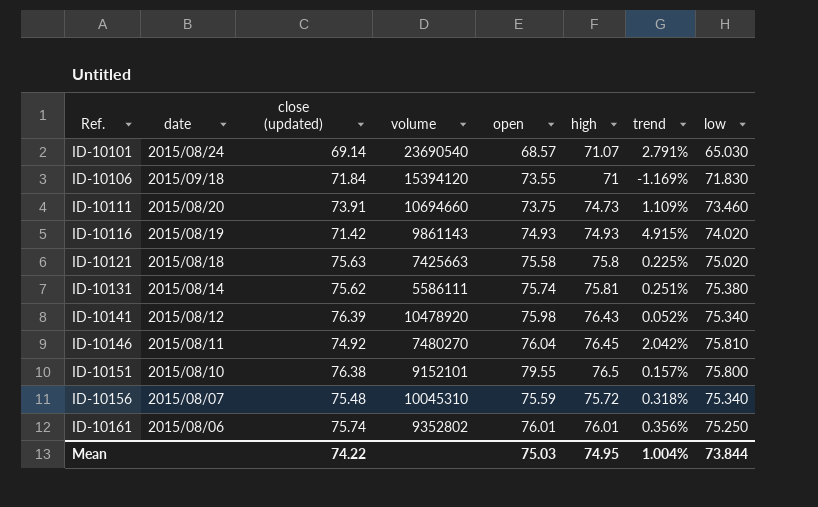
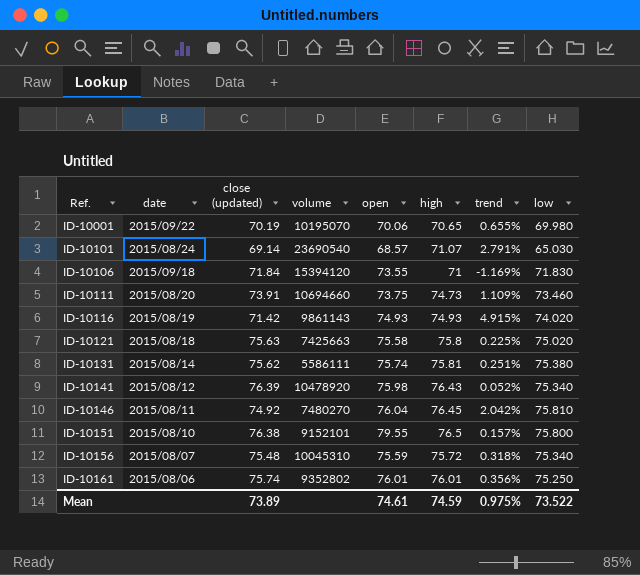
row ID-10001: none -> 2015/09/22 | 70.19 | 10195070 | 70.06 | 70.65 | 0.655% | 69.980
Mean | close (updated): 74.22 -> 73.89
Mean | open: 75.03 -> 74.61
Mean | high: 74.95 -> 74.59
Mean | trend: 1.004% -> 0.975%
Mean | low: 73.844 -> 73.522

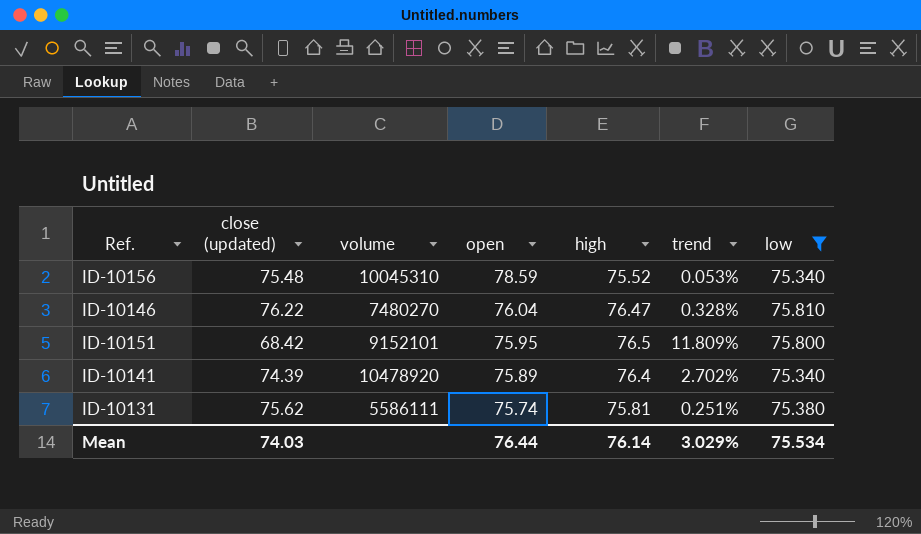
filter: none -> low >= 75.340
row order: Ref. ascending -> open descending
column date | position: 2 -> none
ID-10156 | open: 75.59 -> 78.59
ID-10156 | high: 75.72 -> 75.52
ID-10156 | trend: 0.318% -> 0.053%
ID-10146 | close (updated): 74.92 -> 76.22
ID-10146 | high: 76.45 -> 76.47
ID-10146 | trend: 2.042% -> 0.328%
ID-10151 | close (updated): 76.38 -> 68.42
ID-10151 | open: 79.55 -> 75.95
ID-10151 | trend: 0.157% -> 11.809%
ID-10141 | close (updated): 76.39 -> 74.39
ID-10141 | open: 75.98 -> 75.89
ID-10141 | high: 76.43 -> 76.4
ID-10141 | trend: 0.052% -> 2.702%
Mean | close (updated): 73.89 -> 74.03
Mean | open: 74.61 -> 76.44
Mean | high: 74.59 -> 76.14
Mean | trend: 0.975% -> 3.029%
Mean | low: 73.522 -> 75.534

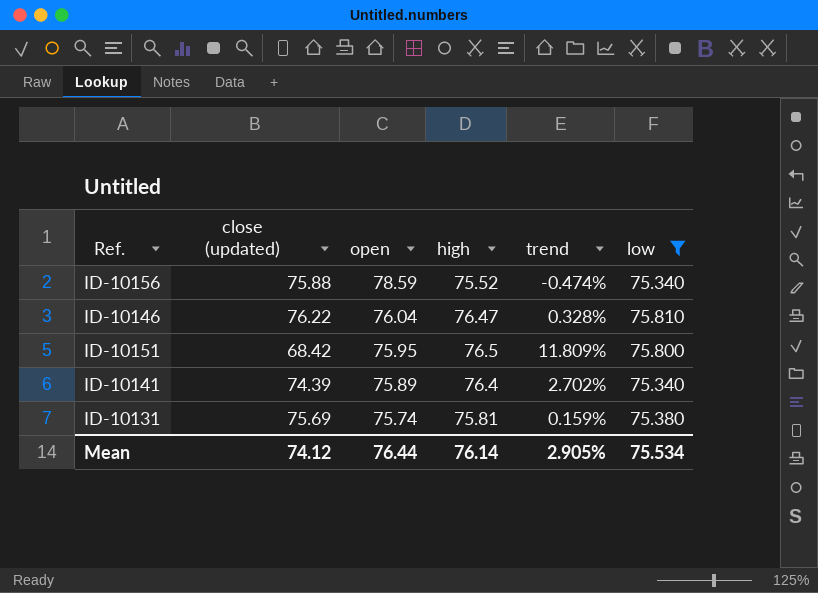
column volume | position: 3 -> none
ID-10156 | close (updated): 75.48 -> 75.88
ID-10156 | trend: 0.053% -> -0.474%
ID-10131 | close (updated): 75.62 -> 75.69
ID-10131 | trend: 0.251% -> 0.159%
Mean | close (updated): 74.03 -> 74.12
Mean | trend: 3.029% -> 2.905%

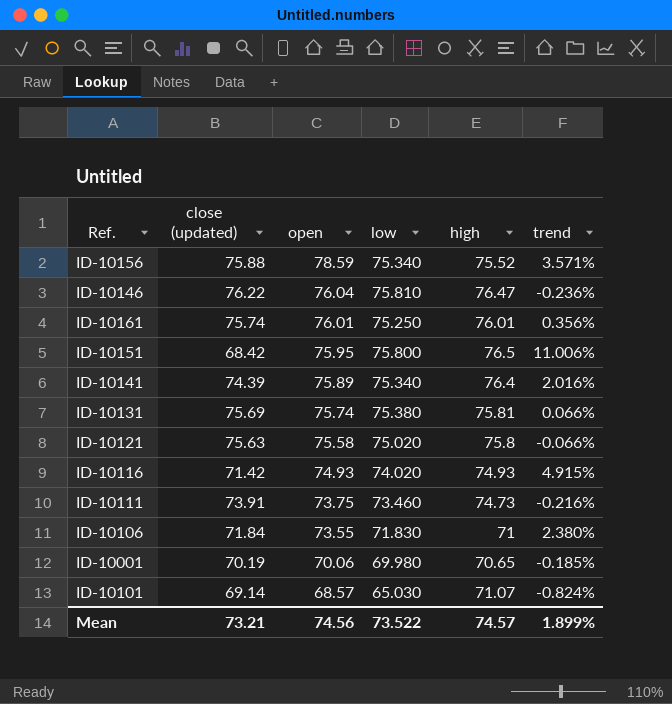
filter: low >= 75.340 -> none
column low | position: 6 -> 4
column trend | formula: ([high] - [close (updated)]) / [close (updated)] -> ([open] - [close (updated)]) / [close (updated)]
Mean | close (updated): 74.12 -> 73.21
Mean | open: 76.44 -> 74.56
Mean | low: 75.534 -> 73.522
Mean | high: 76.14 -> 74.57
Mean | trend: 2.905% -> 1.899%

